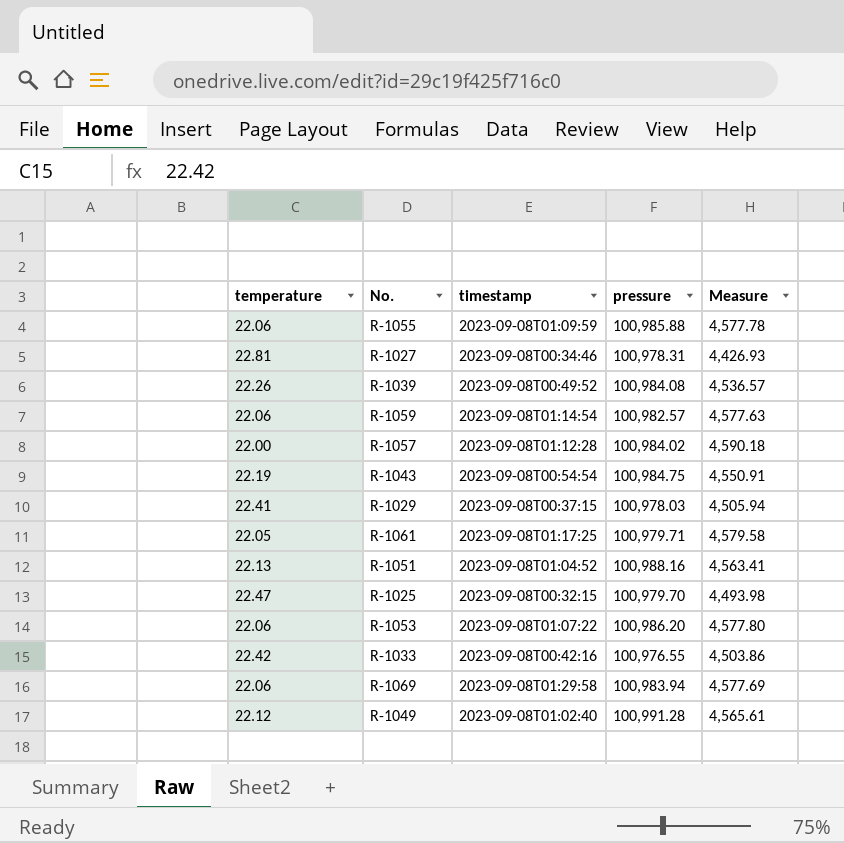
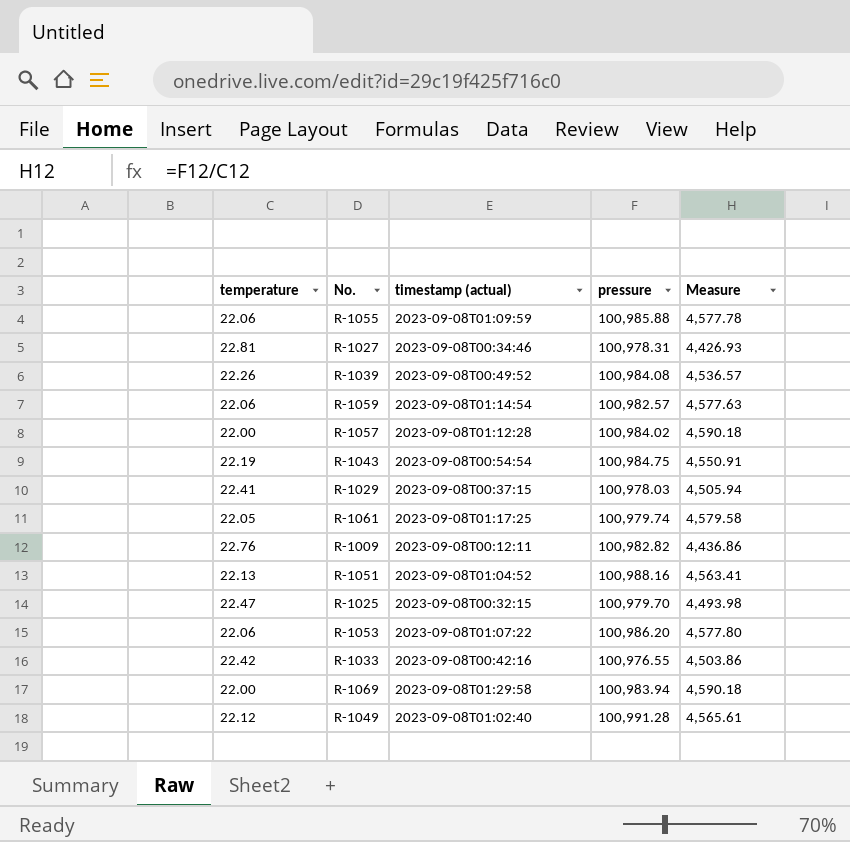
column name: timestamp -> timestamp (actual)
R-1061 | pressure: 100,979.71 -> 100,979.74
row R-1009: none -> 22.76 | 2023-09-08T00:12:11 | 100,982.82 | 4,436.86
R-1069 | temperature: 22.06 -> 22.00
R-1069 | Measure: 4,577.69 -> 4,590.18

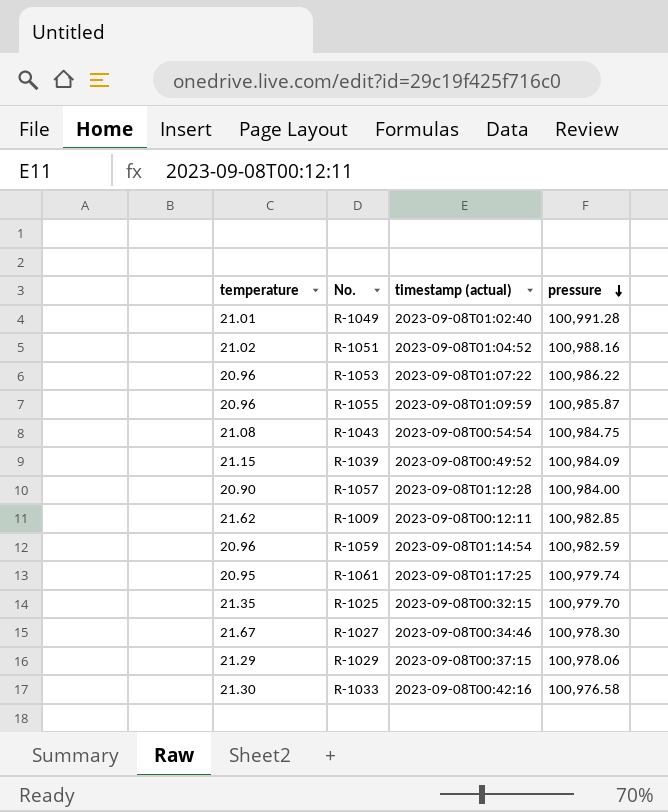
row order: none -> pressure descending
column Measure | formula: [pressure] / [temperature] -> none
row R-1069: 22.00 | 2023-09-08T01:29:58 | 100,983.94 | 4,590.18 -> none
R-1049 | temperature: 22.12 -> 21.01
R-1051 | temperature: 22.13 -> 21.02
R-1053 | temperature: 22.06 -> 20.96
R-1053 | pressure: 100,986.20 -> 100,986.22
R-1055 | temperature: 22.06 -> 20.96
R-1055 | pressure: 100,985.88 -> 100,985.87
R-1043 | temperature: 22.19 -> 21.08
R-1039 | temperature: 22.26 -> 21.15
R-1039 | pressure: 100,984.08 -> 100,984.09
R-1057 | temperature: 22.00 -> 20.90
R-1057 | pressure: 100,984.02 -> 100,984.00
R-1009 | temperature: 22.76 -> 21.62
R-1009 | pressure: 100,982.82 -> 100,982.85
R-1059 | temperature: 22.06 -> 20.96
R-1059 | pressure: 100,982.57 -> 100,982.59
R-1061 | temperature: 22.05 -> 20.95
R-1025 | temperature: 22.47 -> 21.35
R-1027 | temperature: 22.81 -> 21.67
R-1027 | pressure: 100,978.31 -> 100,978.30
R-1029 | temperature: 22.41 -> 21.29
R-1029 | pressure: 100,978.03 -> 100,978.06
R-1033 | temperature: 22.42 -> 21.30
R-1033 | pressure: 100,976.55 -> 100,976.58

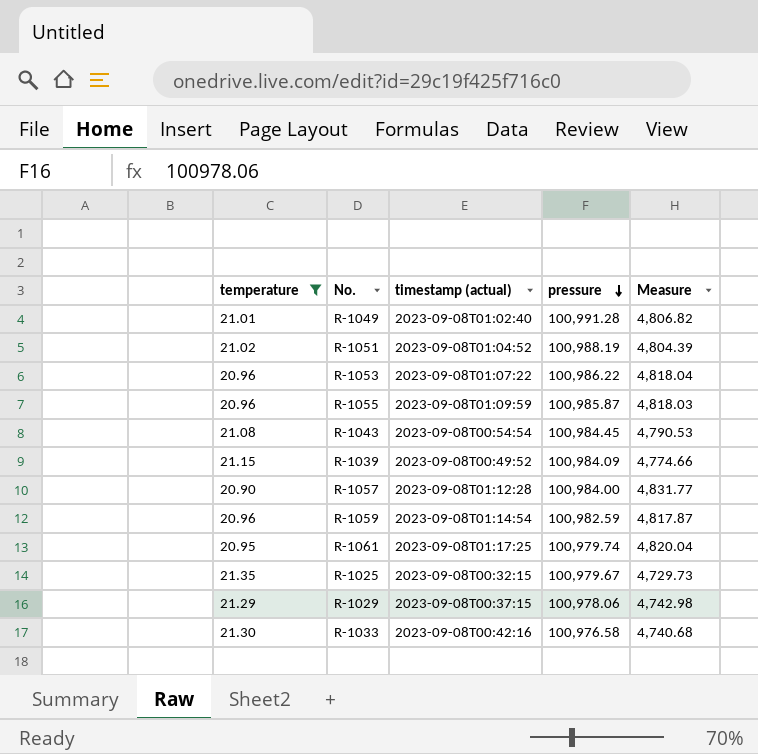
filter: none -> temperature <= 21.35
column Measure | formula: none -> [pressure] / [temperature]
R-1051 | pressure: 100,988.16 -> 100,988.19
R-1043 | pressure: 100,984.75 -> 100,984.45
R-1025 | pressure: 100,979.70 -> 100,979.67

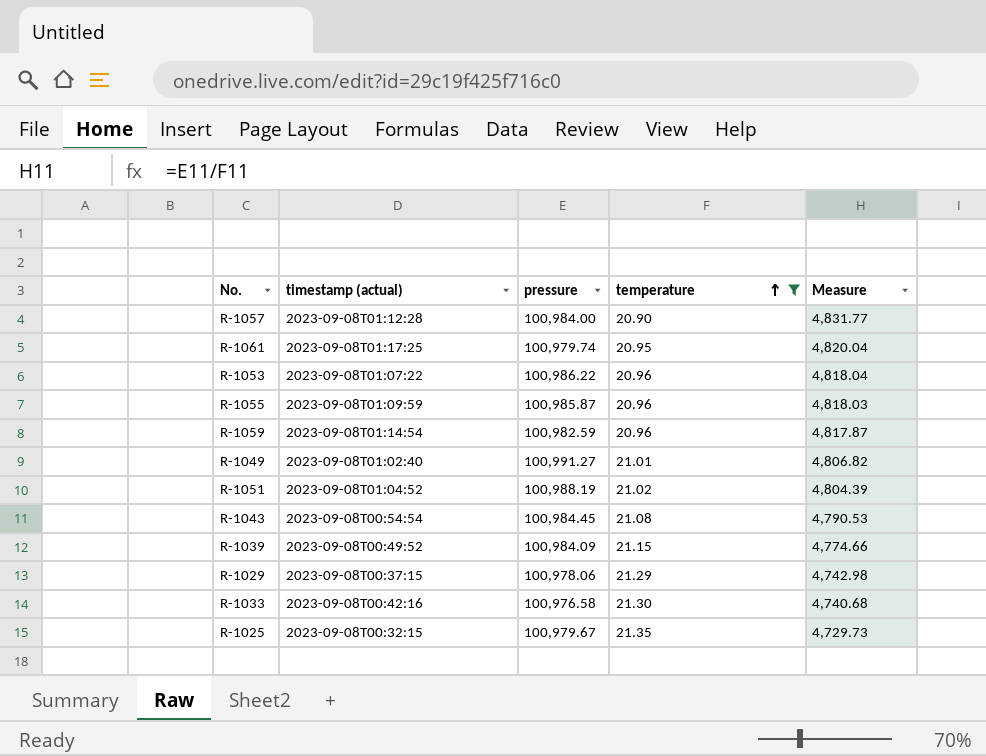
row order: pressure descending -> temperature ascending
column temperature | position: 1 -> 4
R-1049 | pressure: 100,991.28 -> 100,991.27

